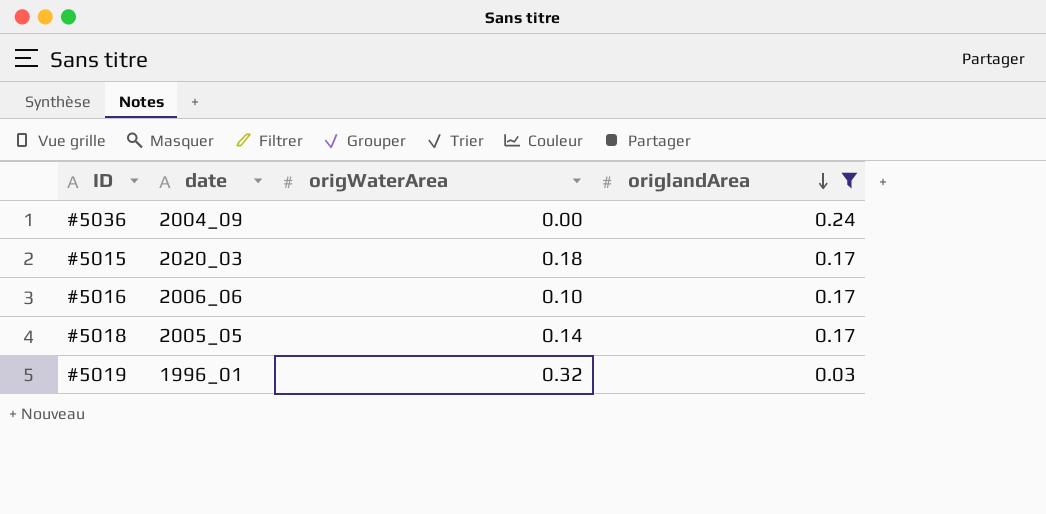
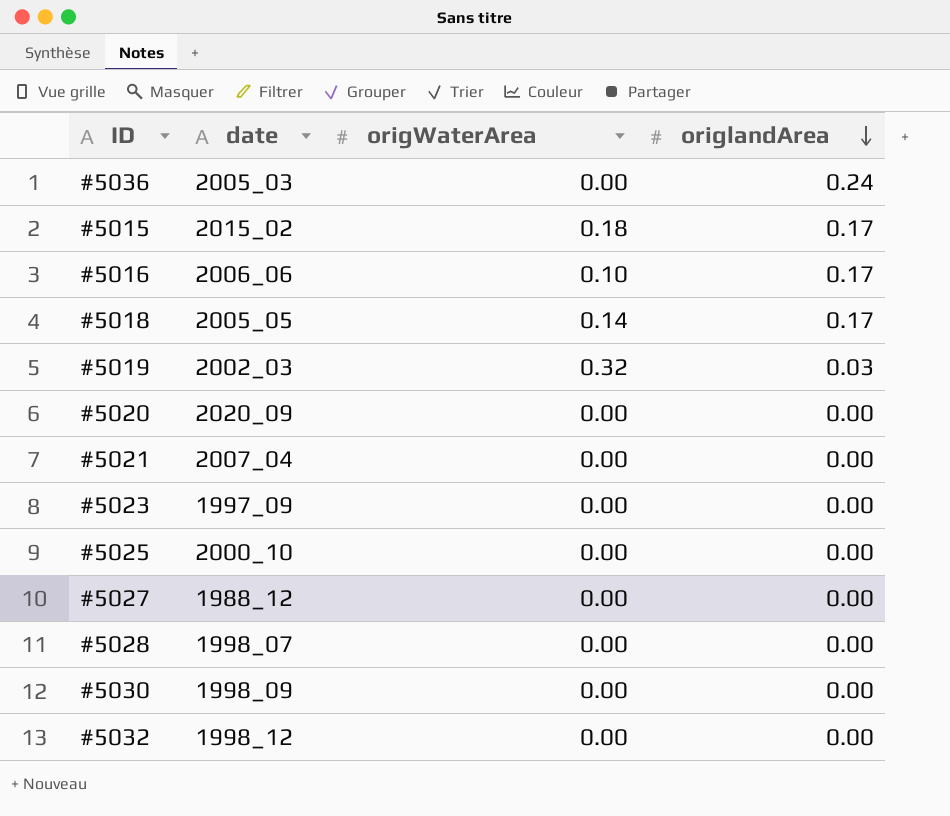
filter: origlandArea != 0.00 -> none
#5036 | date: 2004_09 -> 2005_03
#5015 | date: 2020_03 -> 2015_02
#5019 | date: 1996_01 -> 2002_03

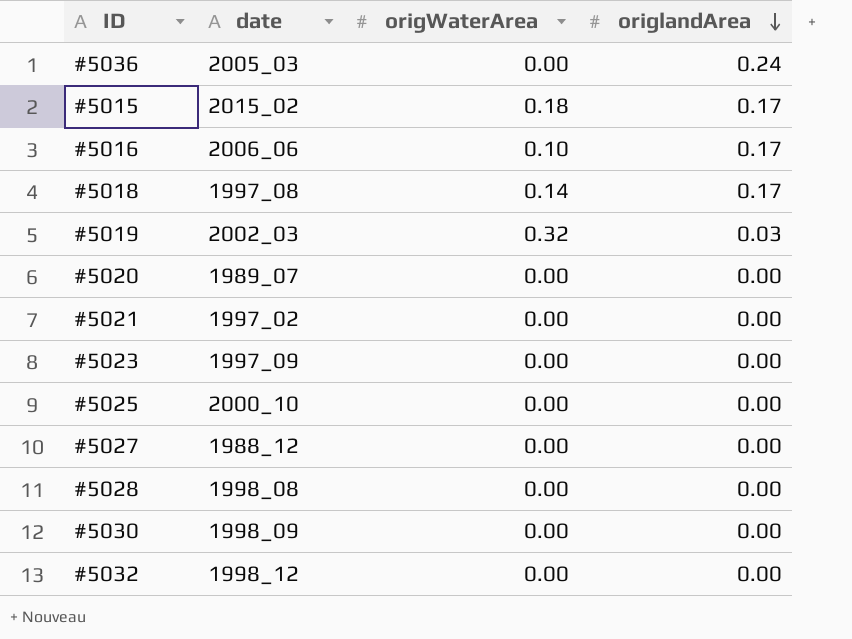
#5018 | date: 2005_05 -> 1997_08
#5020 | date: 2020_09 -> 1989_07
#5021 | date: 2007_04 -> 1997_02
#5028 | date: 1998_07 -> 1998_08

